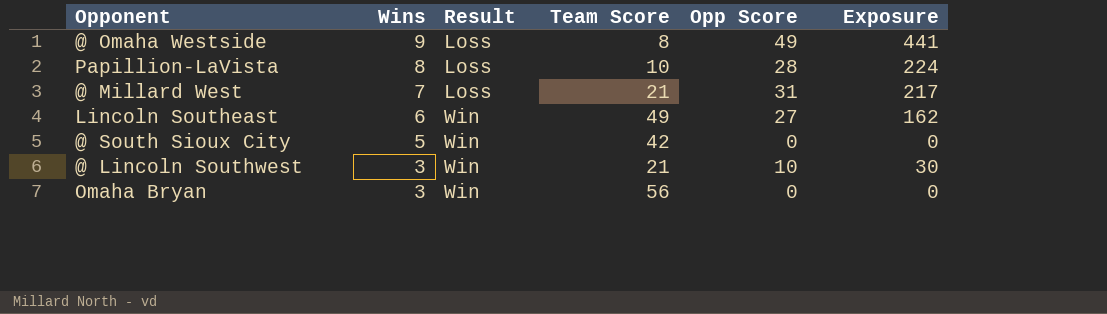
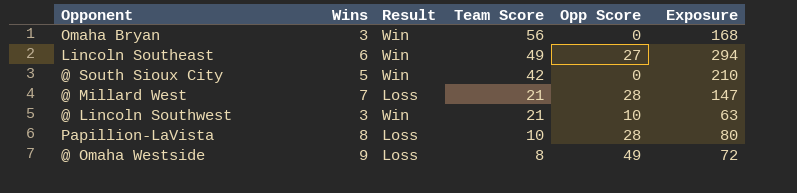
row order: Wins descending -> Team Score descending
column Exposure | formula: [Wins] * [Opp Score] -> [Wins] * [Team Score]
@ Millard West | Opp Score: 31 -> 28

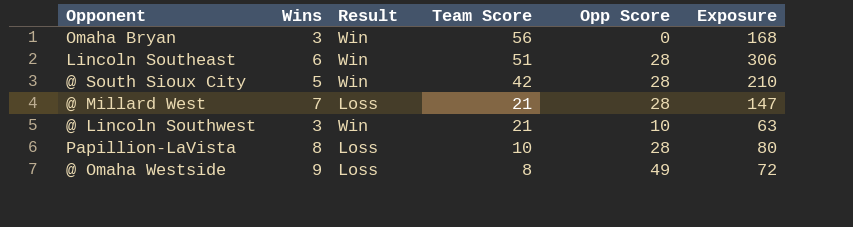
Lincoln Southeast | Team Score: 49 -> 51
Lincoln Southeast | Opp Score: 27 -> 28
Lincoln Southeast | Exposure: 294 -> 306
@ South Sioux City | Opp Score: 0 -> 28

